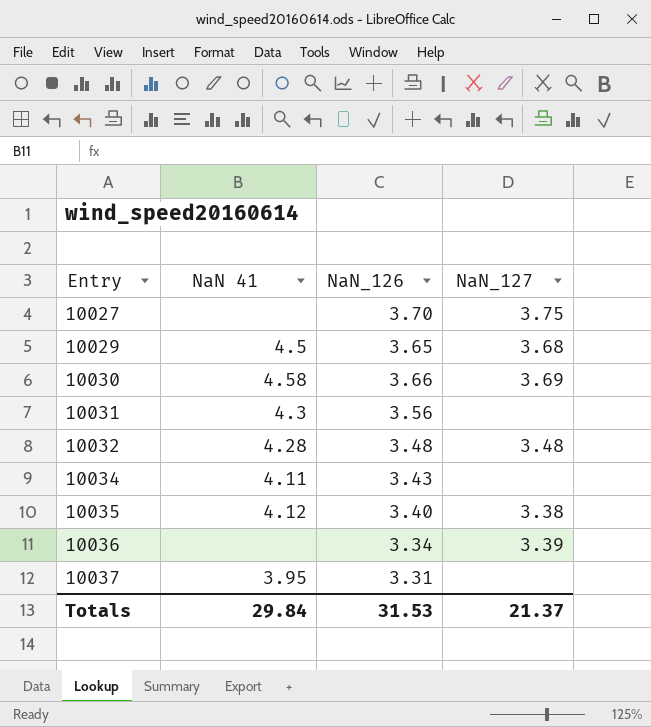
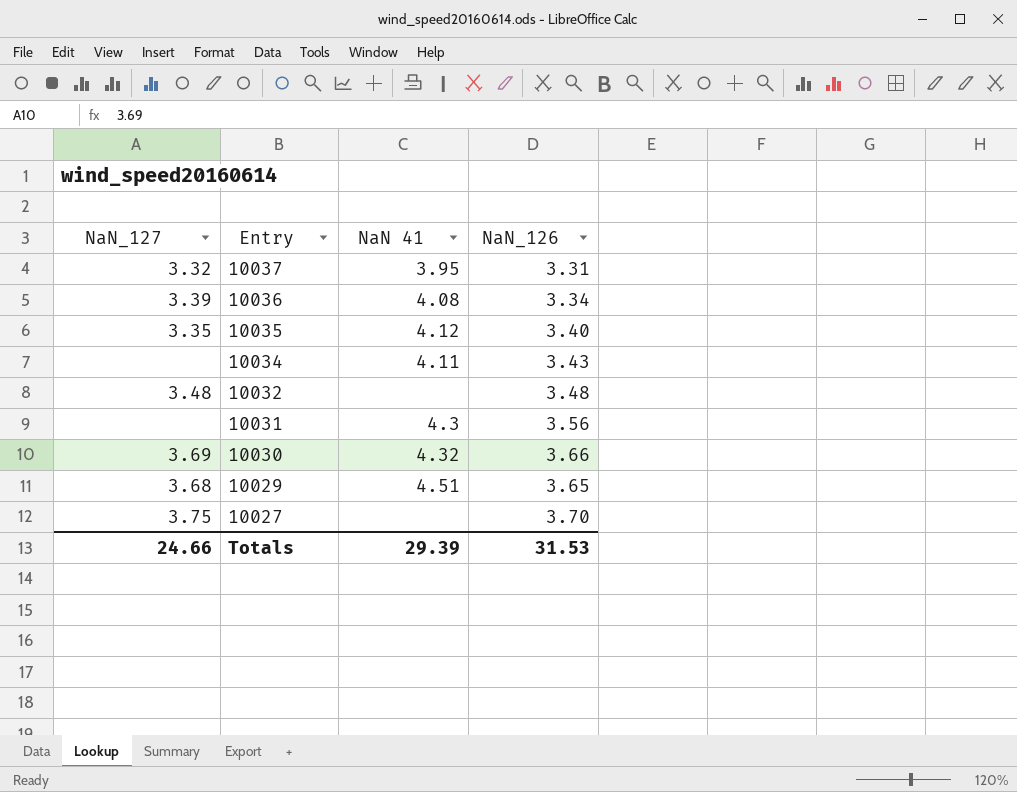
row order: Entry ascending -> Entry descending
column NaN_127 | position: 4 -> 1
10037 | NaN_127: none -> 3.32
10036 | NaN 41: none -> 4.08
10035 | NaN_127: 3.38 -> 3.35
10032 | NaN 41: 4.28 -> none
10030 | NaN 41: 4.58 -> 4.32
10029 | NaN 41: 4.5 -> 4.51
Totals | NaN_127: 21.37 -> 24.66
Totals | NaN 41: 29.84 -> 29.39

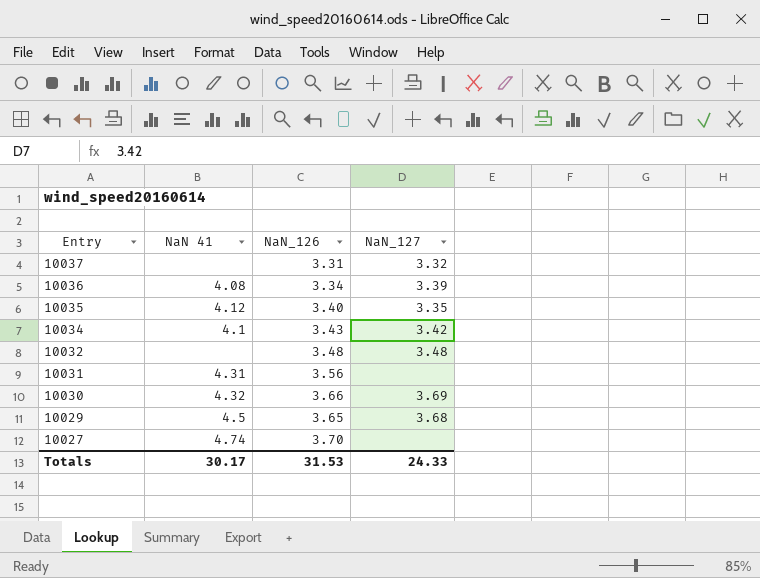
column NaN_127 | position: 1 -> 4
10037 | NaN 41: 3.95 -> none
10034 | NaN 41: 4.11 -> 4.1
10034 | NaN_127: none -> 3.42
10031 | NaN 41: 4.3 -> 4.31
10029 | NaN 41: 4.51 -> 4.5
10027 | NaN 41: none -> 4.74
10027 | NaN_127: 3.75 -> none
Totals | NaN 41: 29.39 -> 30.17
Totals | NaN_127: 24.66 -> 24.33

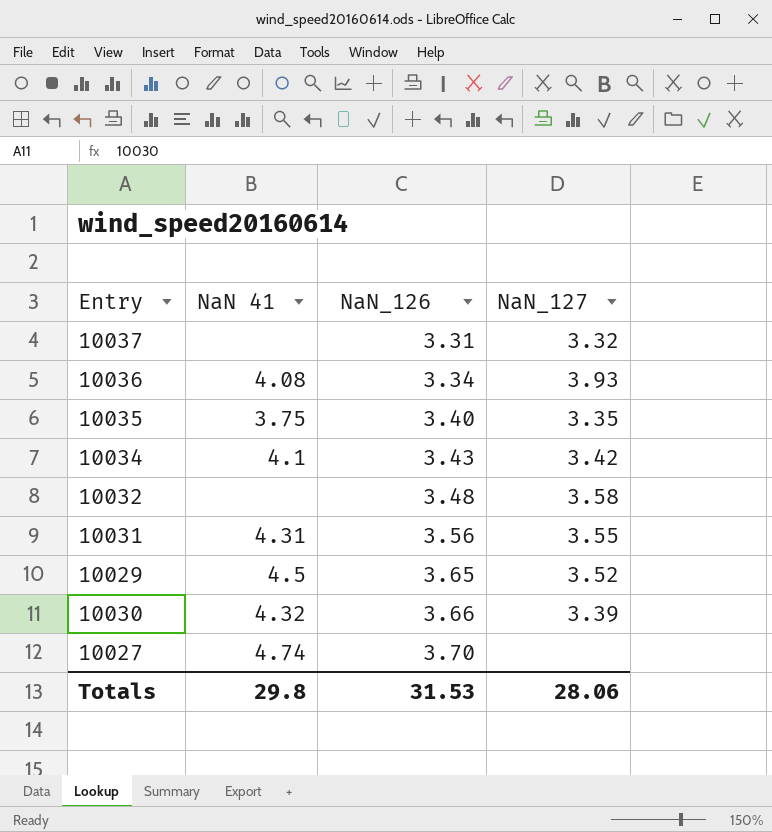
row order: Entry descending -> NaN_126 ascending
10036 | NaN_127: 3.39 -> 3.93
10035 | NaN 41: 4.12 -> 3.75
10032 | NaN_127: 3.48 -> 3.58
10031 | NaN_127: none -> 3.55
10029 | NaN_127: 3.68 -> 3.52
10030 | NaN_127: 3.69 -> 3.39
Totals | NaN 41: 30.17 -> 29.8
Totals | NaN_127: 24.33 -> 28.06

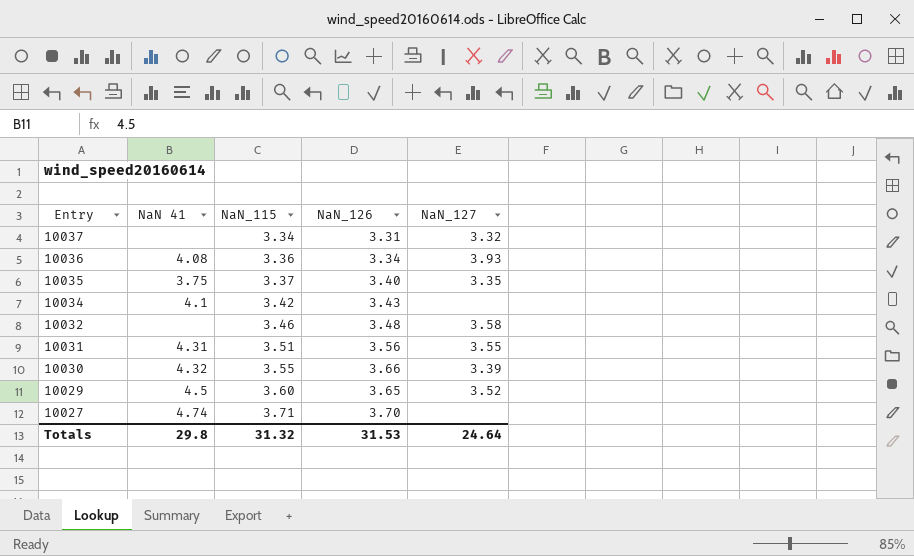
row order: NaN_126 ascending -> Entry descending
column NaN_115 | position: none -> 3
10034 | NaN_127: 3.42 -> none
Totals | NaN_127: 28.06 -> 24.64

